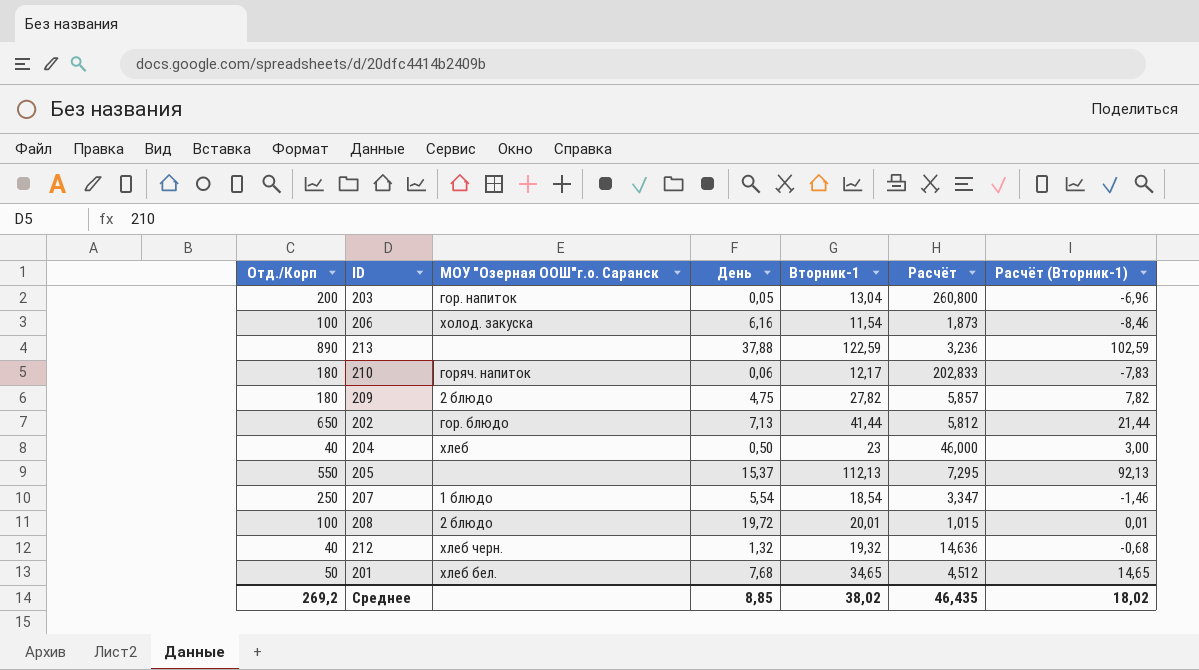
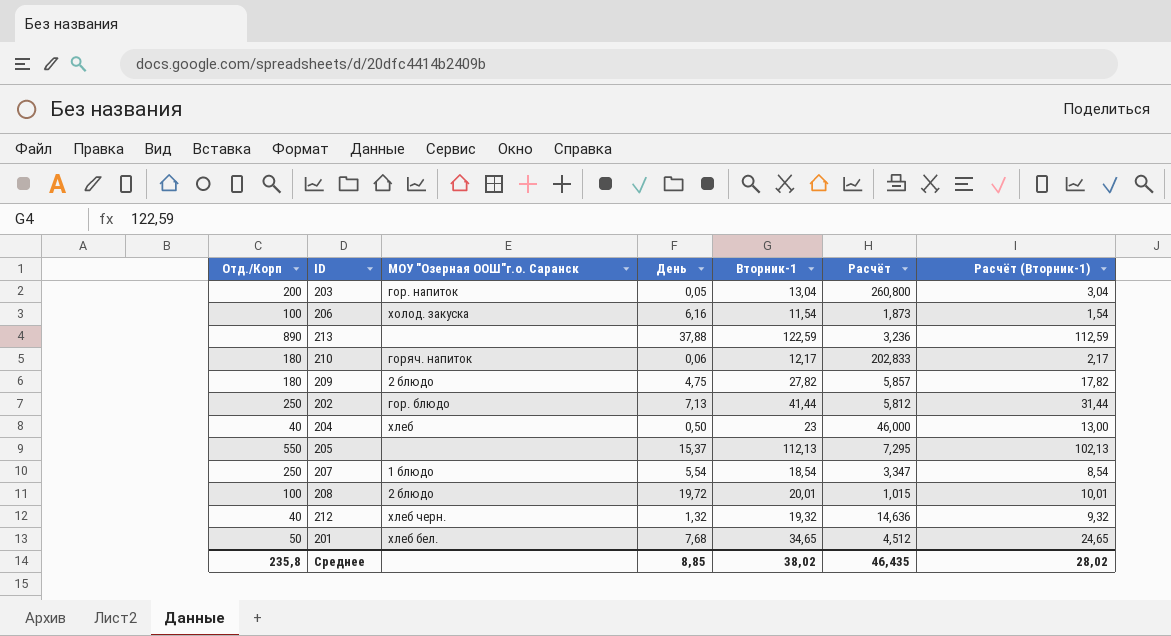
column Расчёт (Вторник-1) | formula: [Вторник-1] - 20 -> [Вторник-1] - 10
202 | Отд./Корп: 650 -> 250
Среднее | Отд./Корп: 269,2 -> 235,8
Среднее | Расчёт (Вторник-1): 18,02 -> 28,02

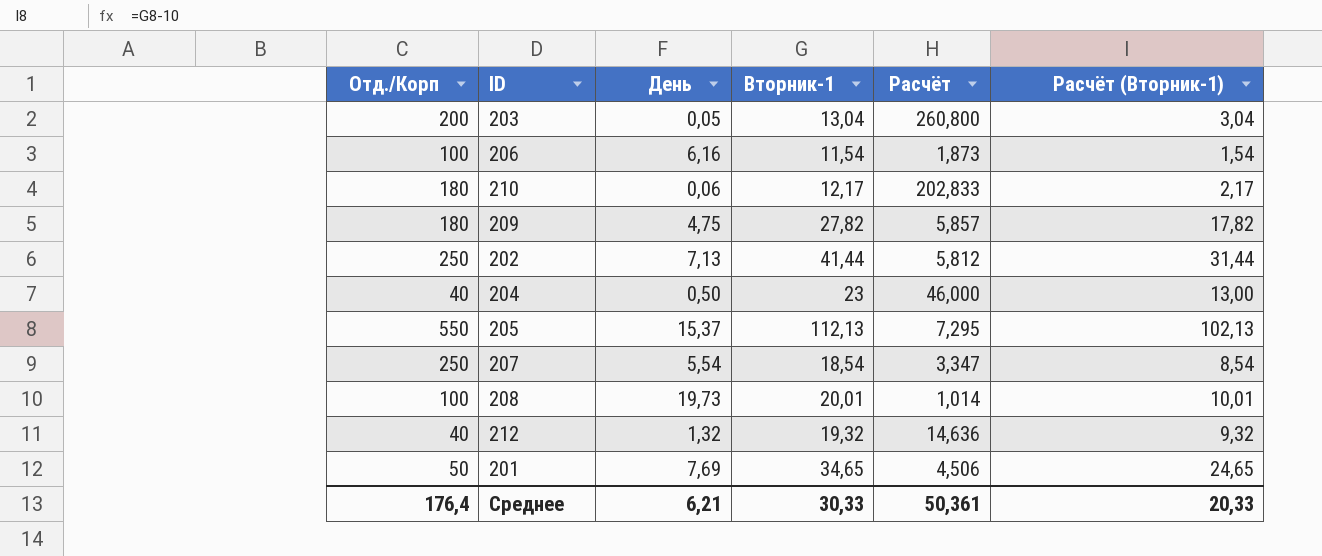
column МОУ "Озерная ООШ"г.о. Саранск | position: 3 -> none
row 213: 890 | none | 37,88 | 122,59 | 3,236 | 112,59 -> none
208 | День: 19,72 -> 19,73
208 | Расчёт: 1,015 -> 1,014
201 | День: 7,68 -> 7,69
201 | Расчёт: 4,512 -> 4,506
Среднее | Отд./Корп: 235,8 -> 176,4
Среднее | День: 8,85 -> 6,21
Среднее | Вторник-1: 38,02 -> 30,33
Среднее | Расчёт: 46,435 -> 50,361
Среднее | Расчёт (Вторник-1): 28,02 -> 20,33

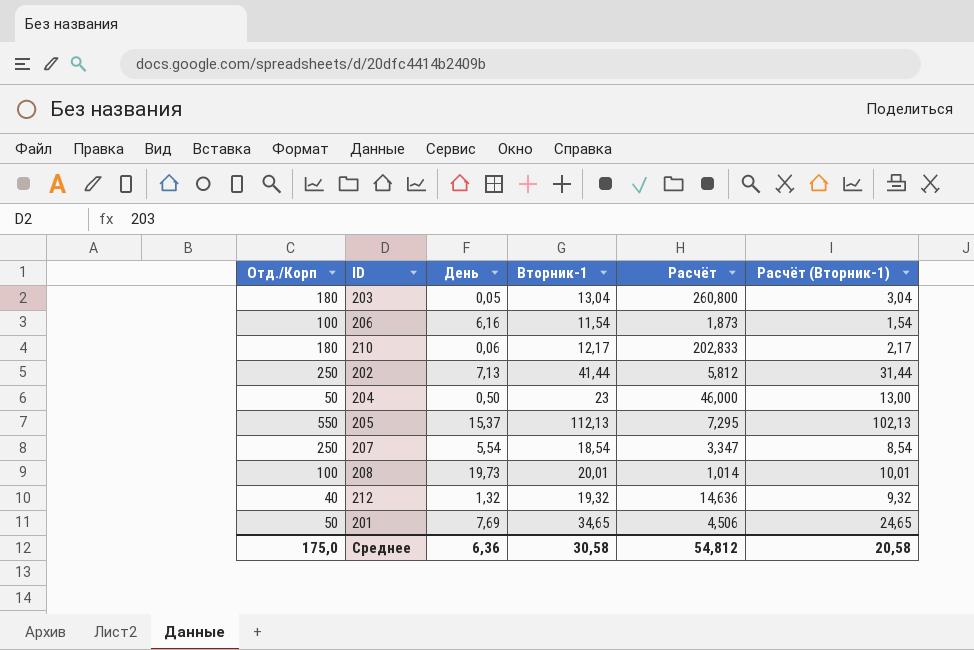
row 209: 180 | 4,75 | 27,82 | 5,857 | 17,82 -> none
203 | Отд./Корп: 200 -> 180
204 | Отд./Корп: 40 -> 50
Среднее | Отд./Корп: 176,4 -> 175,0
Среднее | День: 6,21 -> 6,36
Среднее | Вторник-1: 30,33 -> 30,58
Среднее | Расчёт: 50,361 -> 54,812
Среднее | Расчёт (Вторник-1): 20,33 -> 20,58

